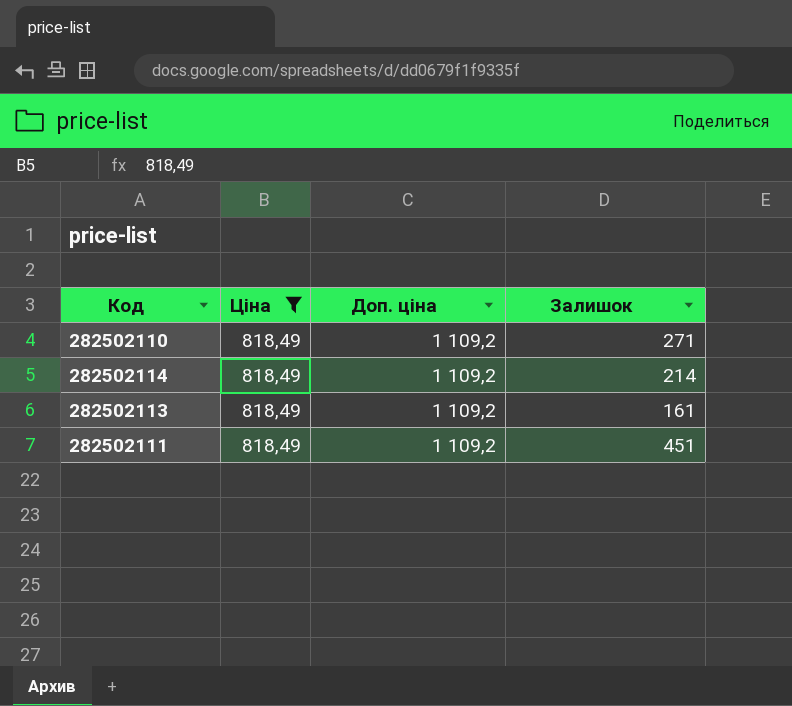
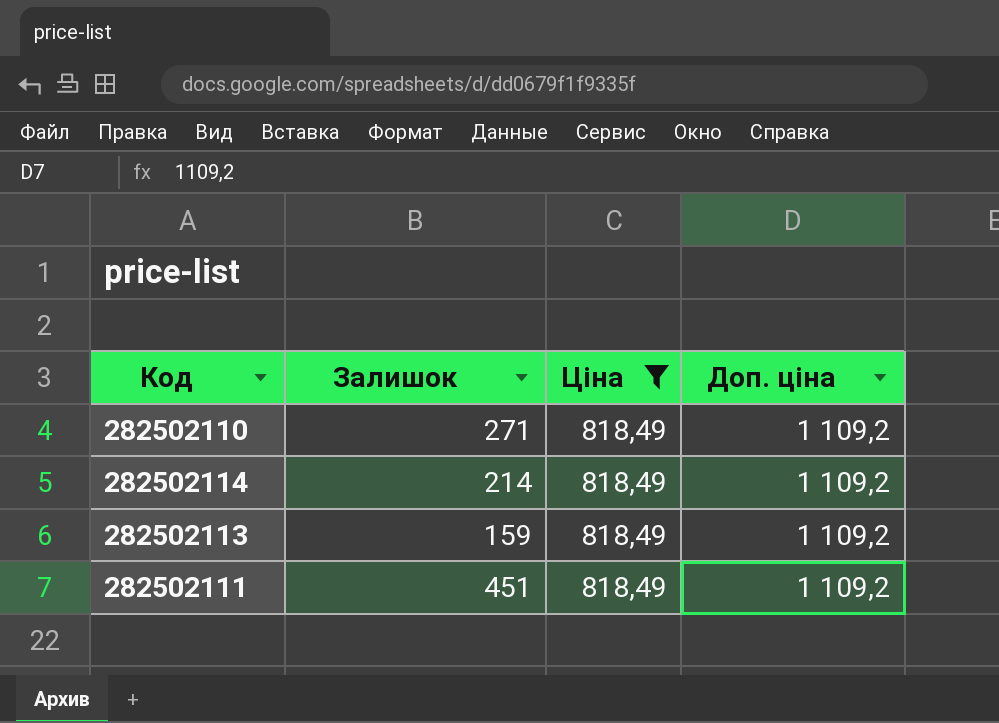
column Залишок | position: 4 -> 2
282502113 | Залишок: 161 -> 159

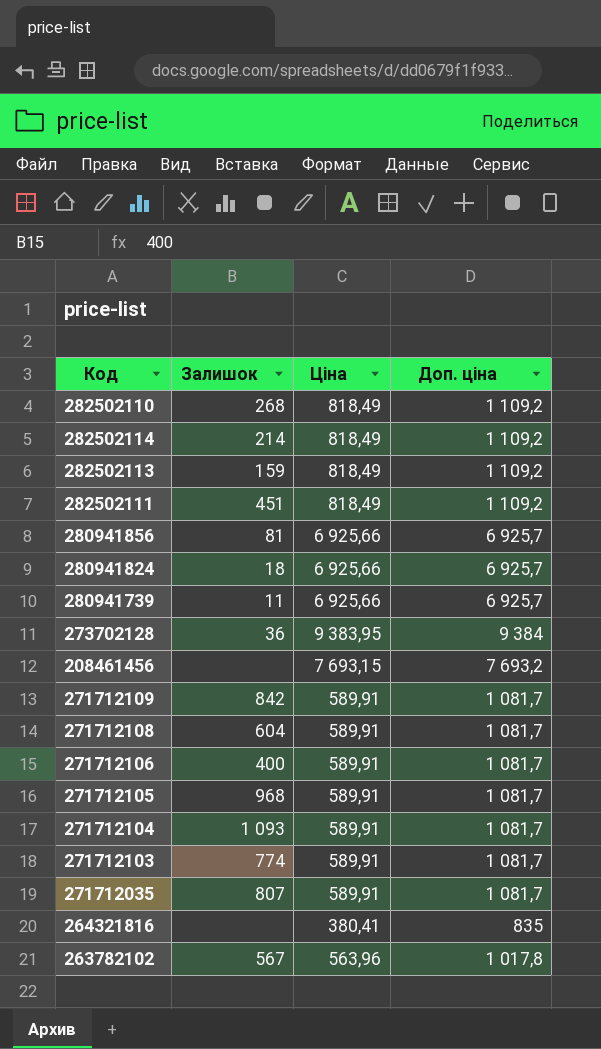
filter: Ціна = 818,49 -> none
282502110 | Залишок: 271 -> 268

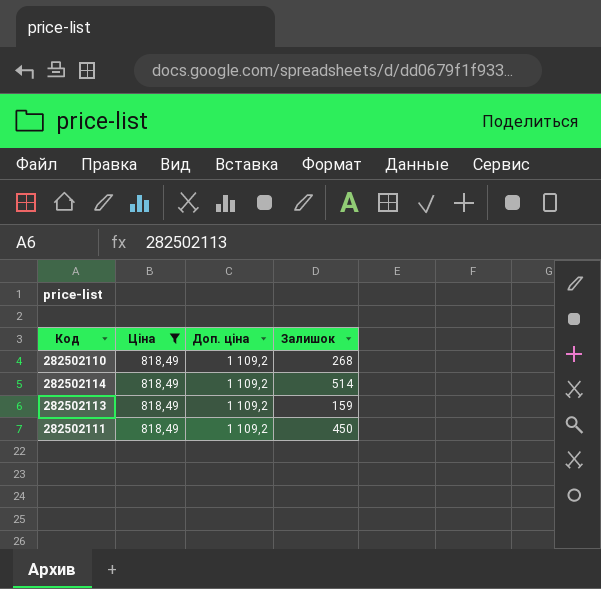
filter: none -> Ціна = 818,49
column Залишок | position: 2 -> 4
282502114 | Залишок: 214 -> 514
282502111 | Залишок: 451 -> 450

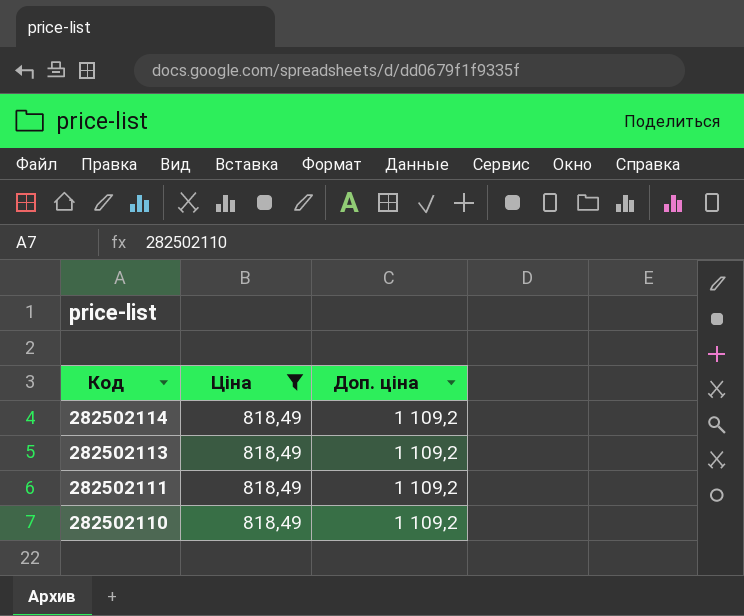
row order: none -> Код descending
column Залишок | position: 4 -> none

